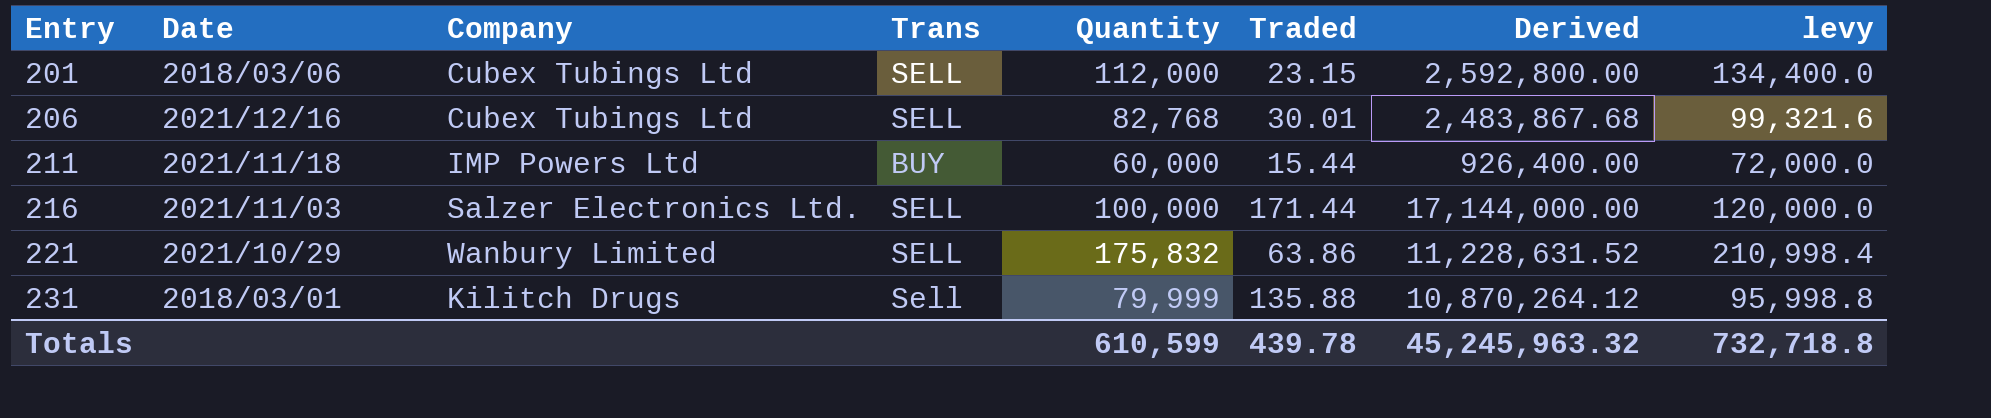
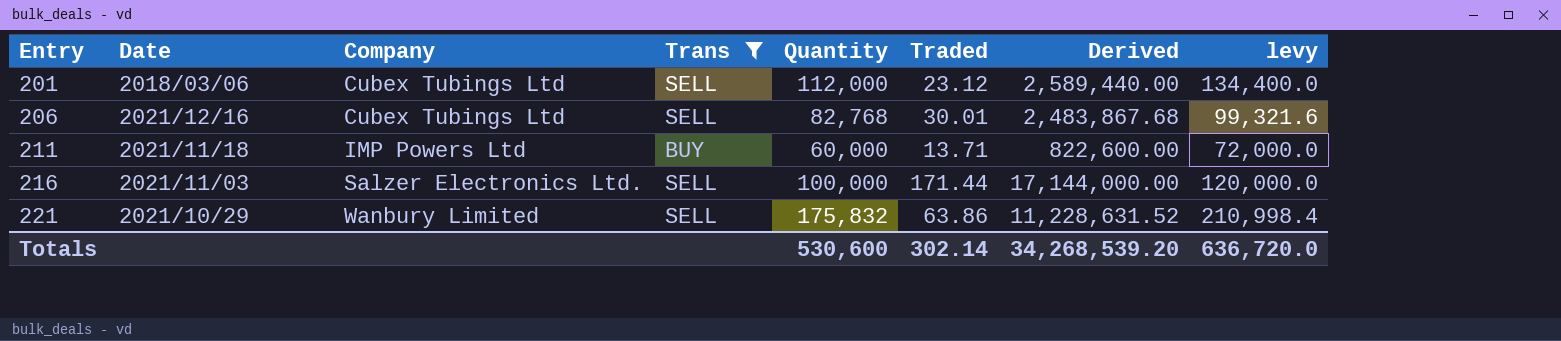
filter: none -> Trans != Sell
201 | Traded: 23.15 -> 23.12
201 | Derived: 2,592,800.00 -> 2,589,440.00
211 | Traded: 15.44 -> 13.71
211 | Derived: 926,400.00 -> 822,600.00
Totals | Quantity: 610,599 -> 530,600
Totals | Traded: 439.78 -> 302.14
Totals | Derived: 45,245,963.32 -> 34,268,539.20
Totals | levy: 732,718.8 -> 636,720.0

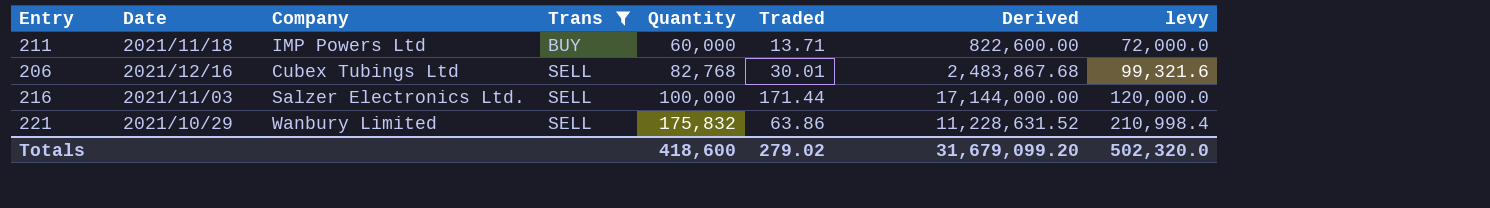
row order: Entry ascending -> Trans ascending
row 201: 2018/03/06 | Cubex Tubings Ltd | SELL | 112,000 | 23.12 | 2,589,440.00 | 134,400.0 -> none
Totals | Quantity: 530,600 -> 418,600
Totals | Traded: 302.14 -> 279.02
Totals | Derived: 34,268,539.20 -> 31,679,099.20
Totals | levy: 636,720.0 -> 502,320.0

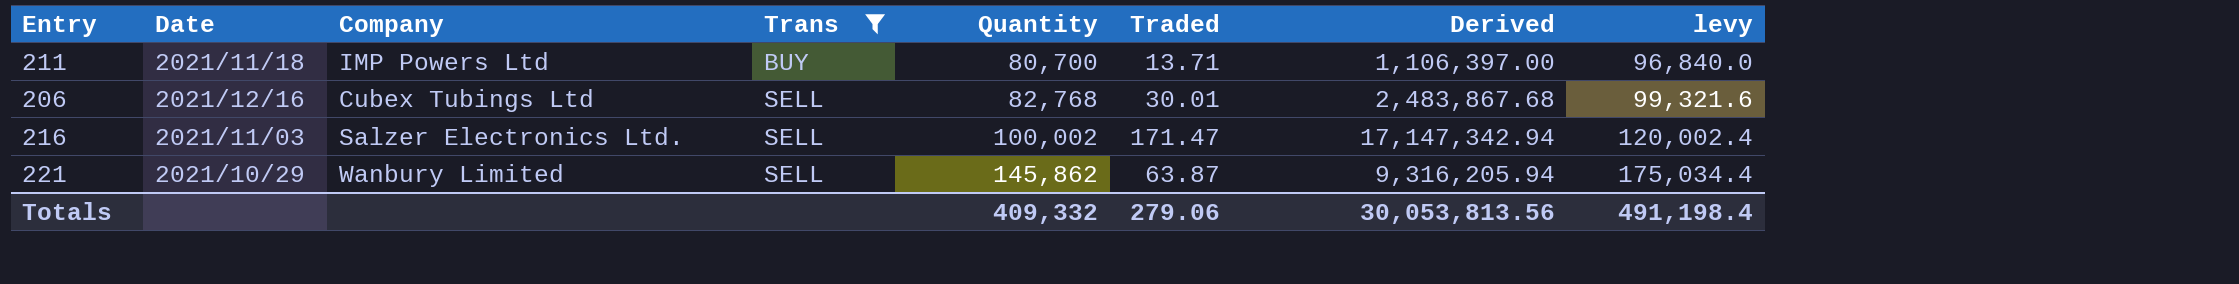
211 | Quantity: 60,000 -> 80,700
211 | Derived: 822,600.00 -> 1,106,397.00
211 | levy: 72,000.0 -> 96,840.0
216 | Quantity: 100,000 -> 100,002
216 | Traded: 171.44 -> 171.47
216 | Derived: 17,144,000.00 -> 17,147,342.94
216 | levy: 120,000.0 -> 120,002.4
221 | Quantity: 175,832 -> 145,862
221 | Traded: 63.86 -> 63.87
221 | Derived: 11,228,631.52 -> 9,316,205.94
221 | levy: 210,998.4 -> 175,034.4
Totals | Quantity: 418,600 -> 409,332
Totals | Traded: 279.02 -> 279.06
Totals | Derived: 31,679,099.20 -> 30,053,813.56
Totals | levy: 502,320.0 -> 491,198.4

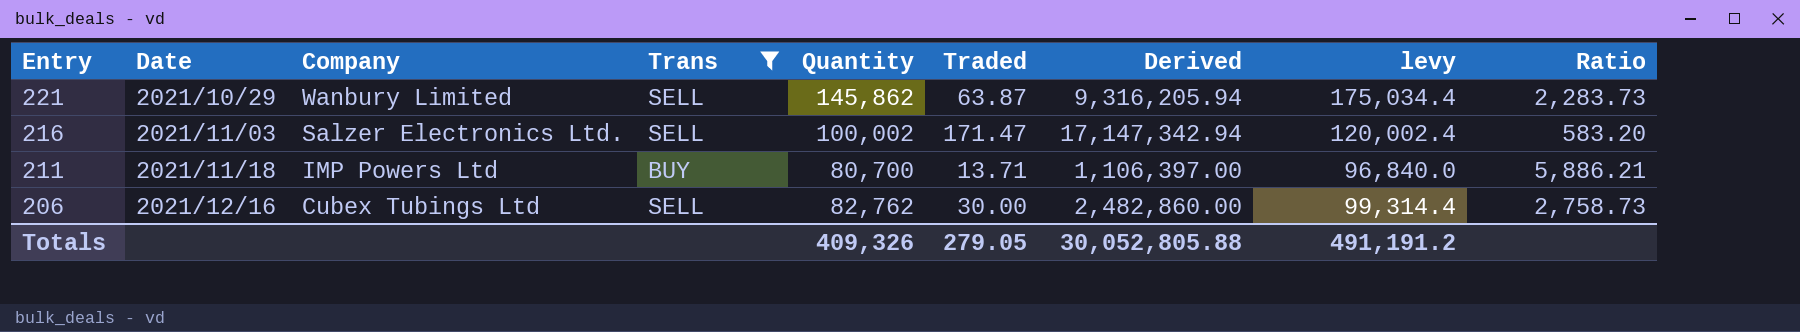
row order: Trans ascending -> Entry descending
column Ratio | formula: none -> [Quantity] / [Traded]
206 | Quantity: 82,768 -> 82,762
206 | Traded: 30.01 -> 30.00
206 | Derived: 2,483,867.68 -> 2,482,860.00
206 | levy: 99,321.6 -> 99,314.4
Totals | Quantity: 409,332 -> 409,326
Totals | Traded: 279.06 -> 279.05
Totals | Derived: 30,053,813.56 -> 30,052,805.88
Totals | levy: 491,198.4 -> 491,191.2

